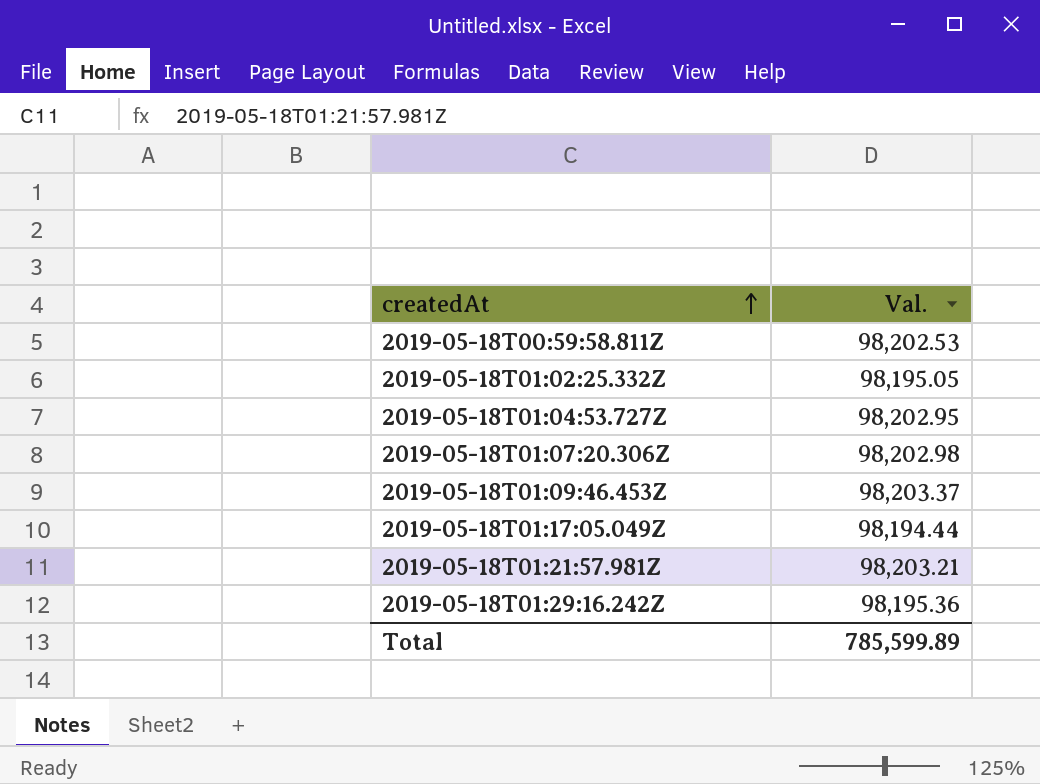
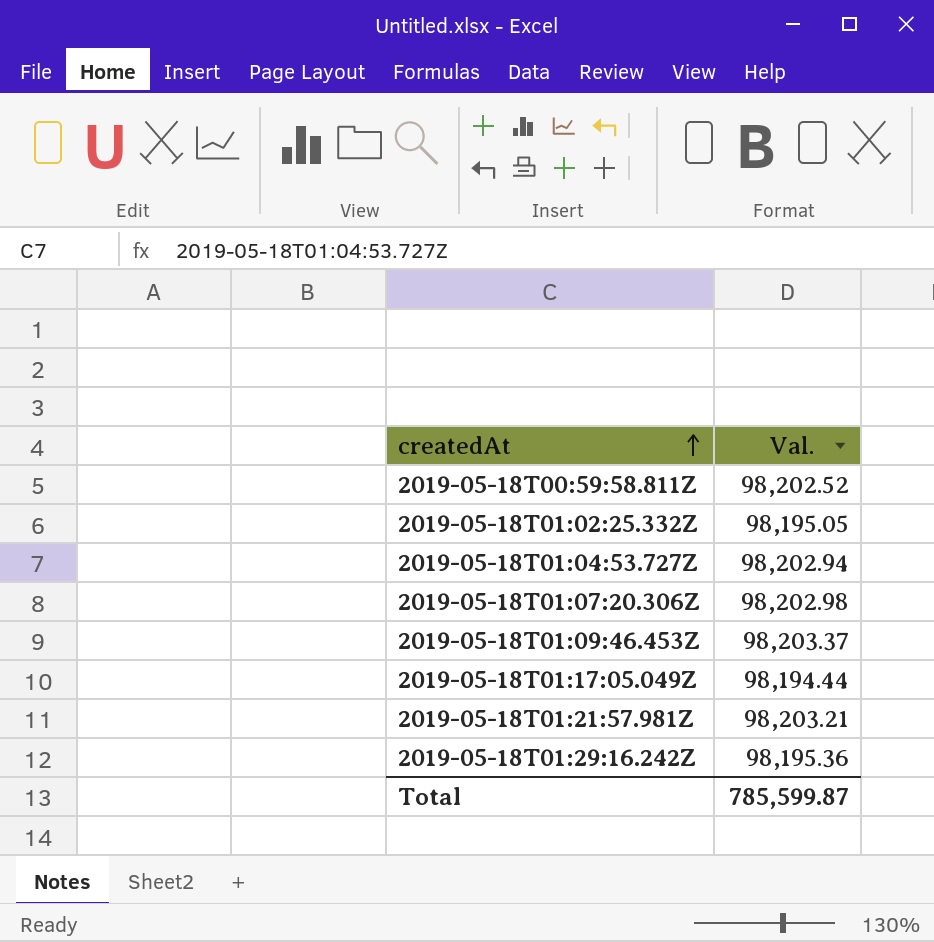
2019-05-18T00:59:58.811Z | Val.: 98,202.53 -> 98,202.52
2019-05-18T01:04:53.727Z | Val.: 98,202.95 -> 98,202.94
Total | Val.: 785,599.89 -> 785,599.87

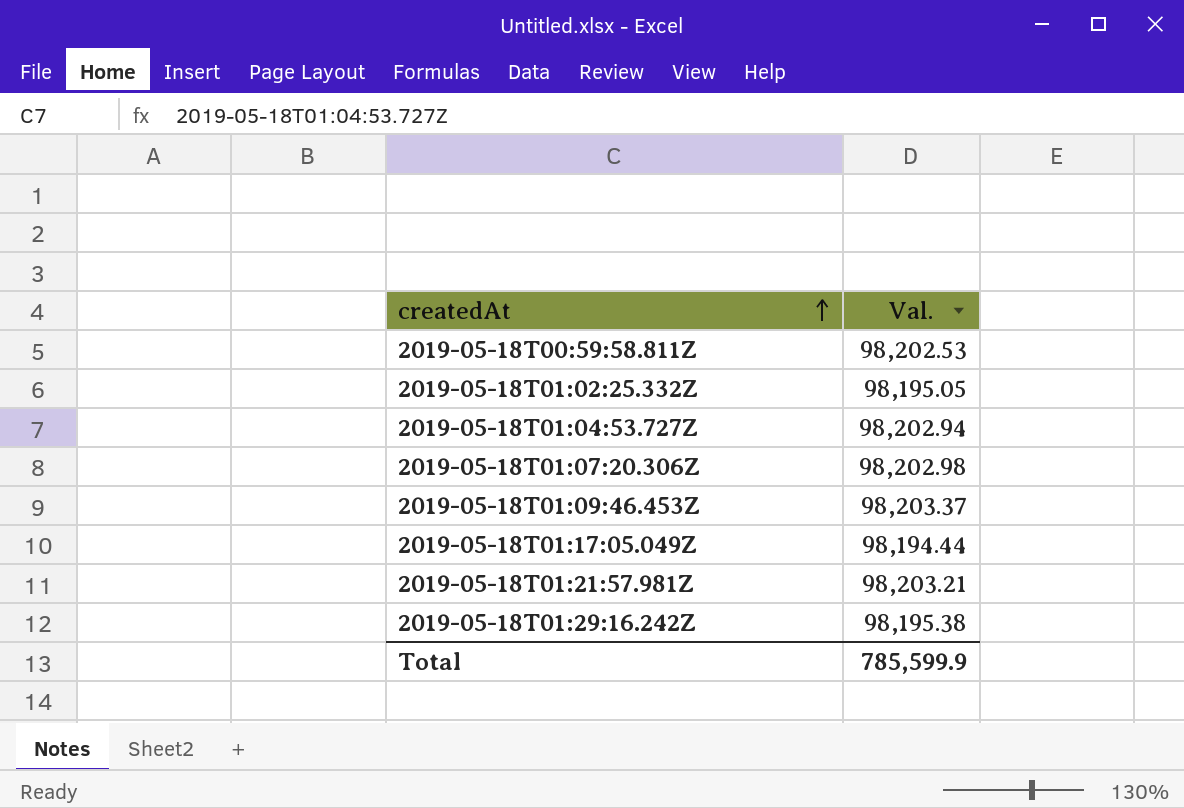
2019-05-18T00:59:58.811Z | Val.: 98,202.52 -> 98,202.53
2019-05-18T01:29:16.242Z | Val.: 98,195.36 -> 98,195.38
Total | Val.: 785,599.87 -> 785,599.9

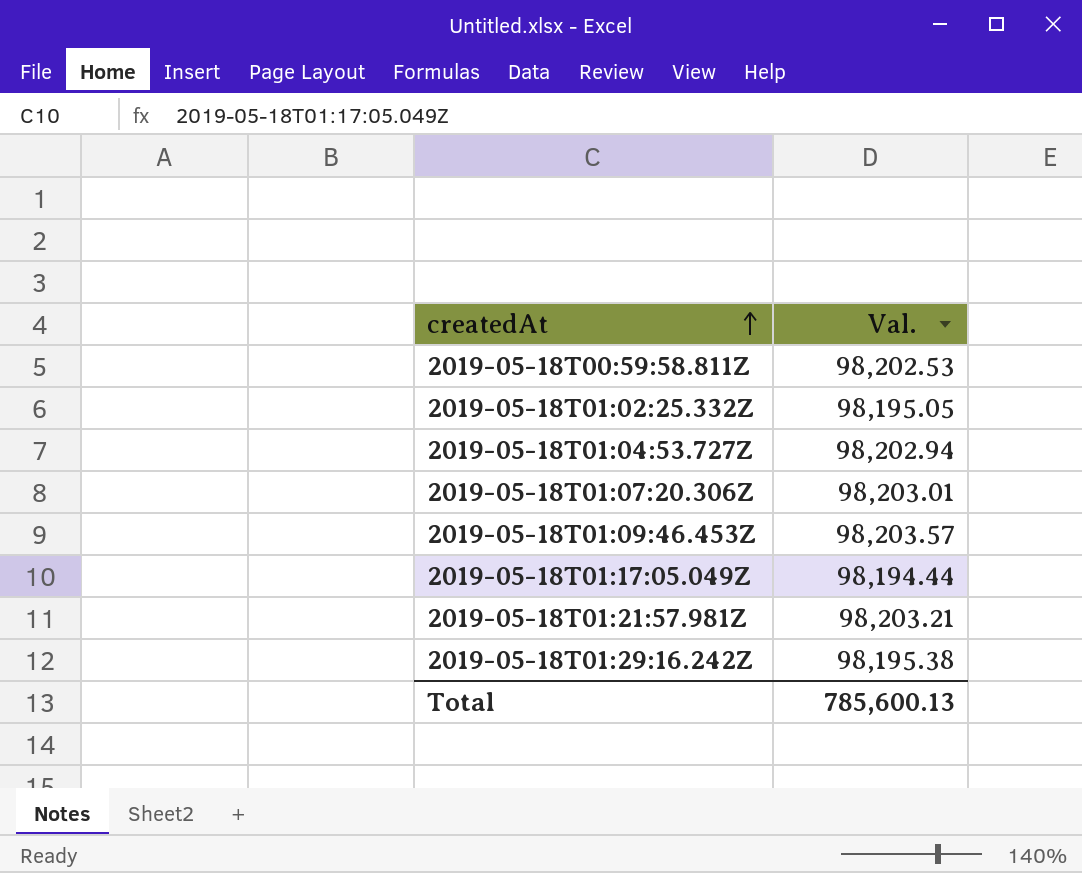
2019-05-18T01:07:20.306Z | Val.: 98,202.98 -> 98,203.01
2019-05-18T01:09:46.453Z | Val.: 98,203.37 -> 98,203.57
Total | Val.: 785,599.9 -> 785,600.13

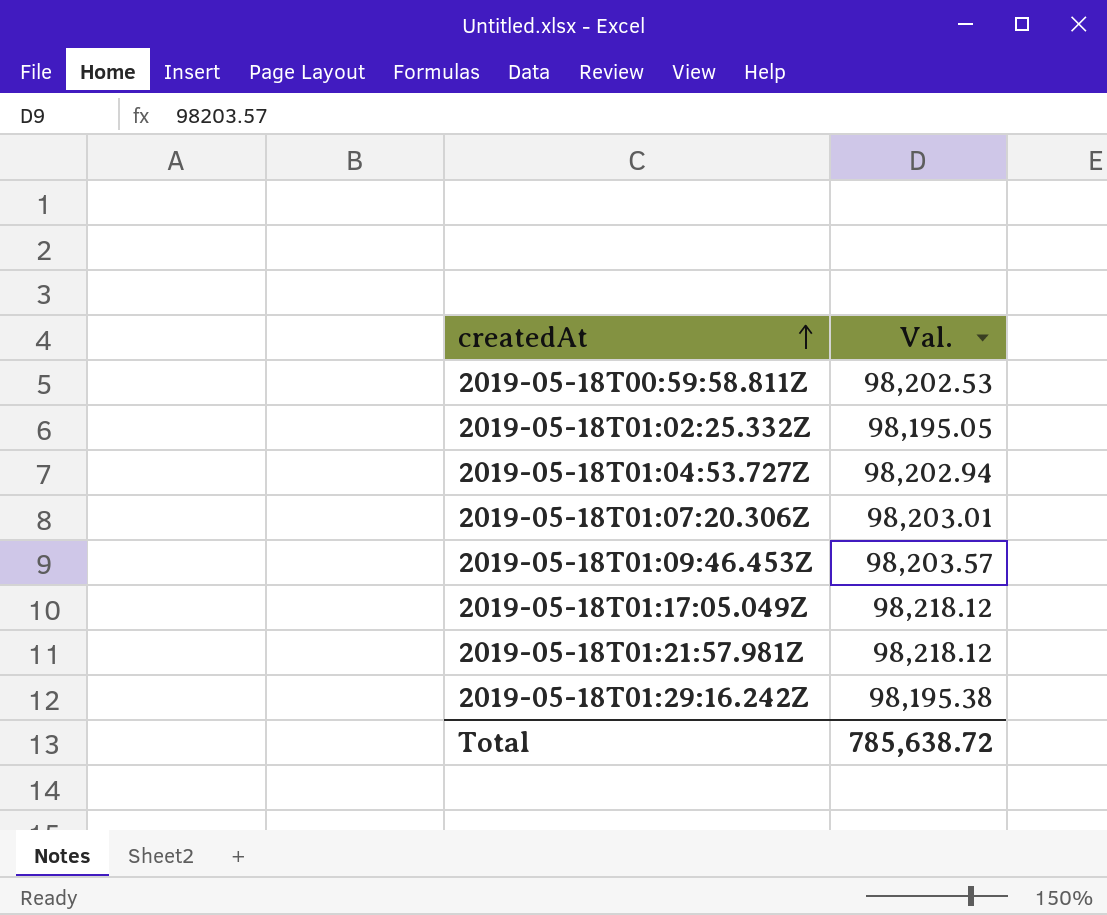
2019-05-18T01:17:05.049Z | Val.: 98,194.44 -> 98,218.12
2019-05-18T01:21:57.981Z | Val.: 98,203.21 -> 98,218.12
Total | Val.: 785,600.13 -> 785,638.72

